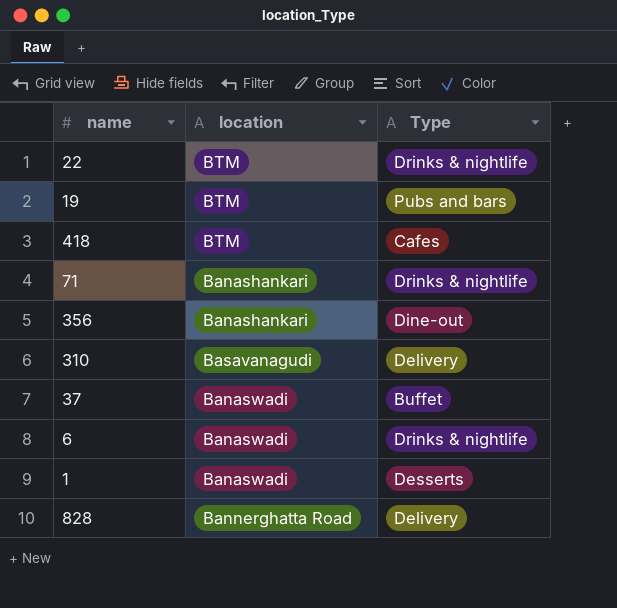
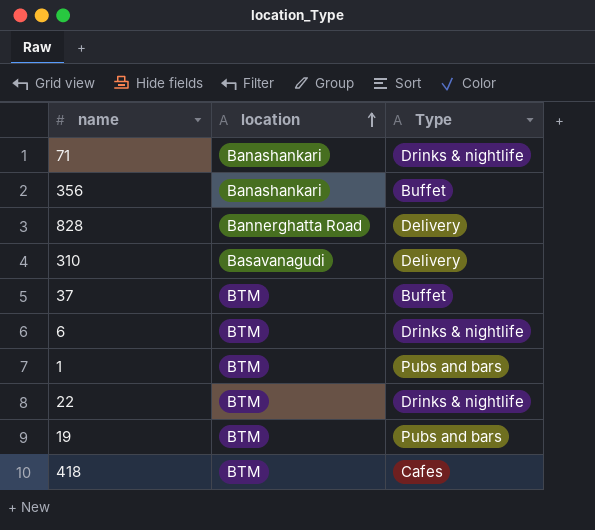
row order: none -> location ascending
356 | Type: Dine-out -> Buffet
37 | location: Banaswadi -> BTM
6 | location: Banaswadi -> BTM
1 | location: Banaswadi -> BTM
1 | Type: Desserts -> Pubs and bars

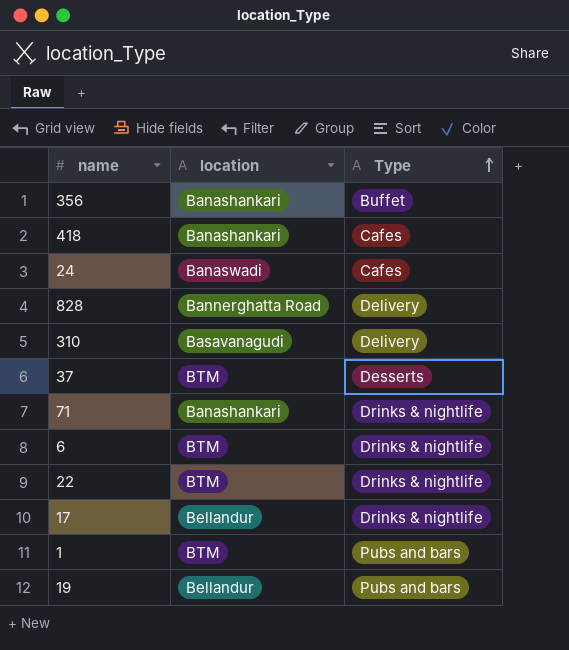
row order: location ascending -> Type ascending
418 | location: BTM -> Banashankari
row 24: none -> Banaswadi | Cafes
37 | Type: Buffet -> Desserts
row 17: none -> Bellandur | Drinks & nightlife
19 | location: BTM -> Bellandur

